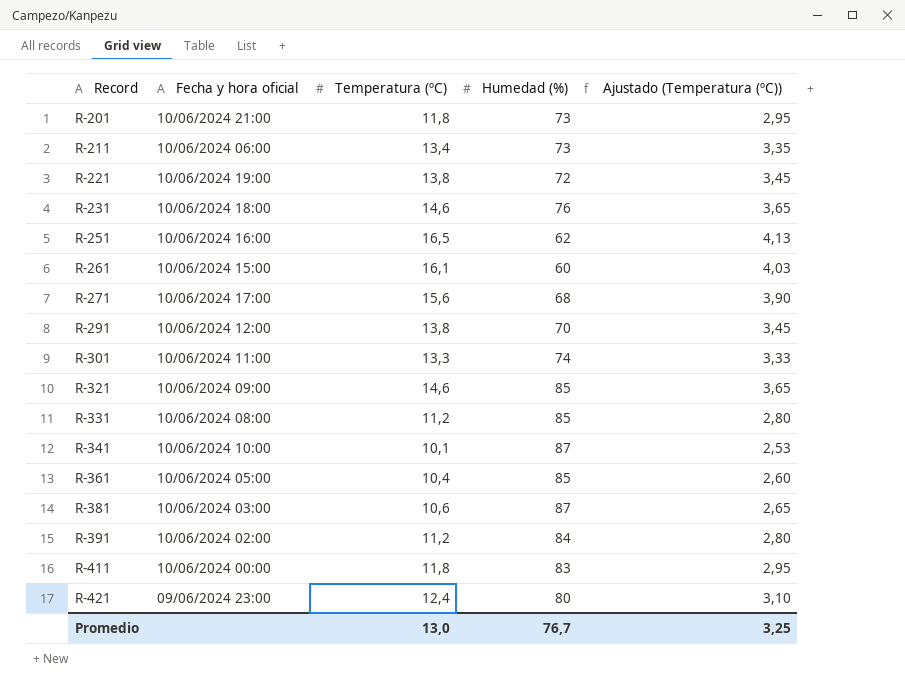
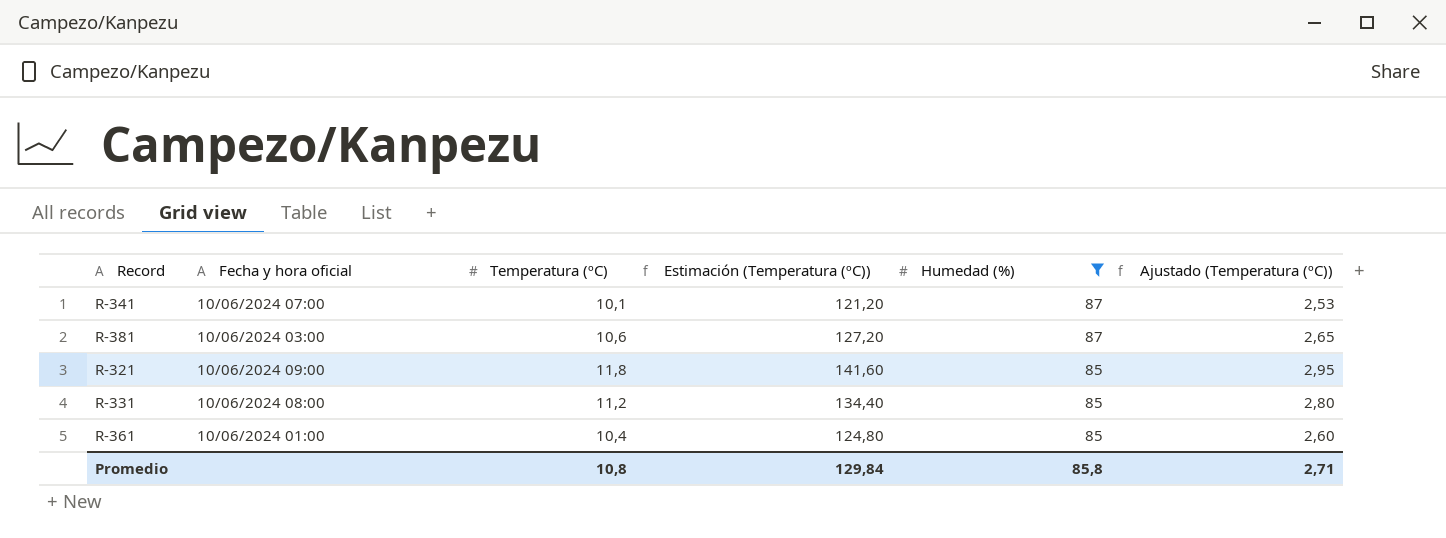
filter: none -> Humedad (%) >= 85
row order: Record ascending -> Humedad (%) descending
column Estimación (Temperatura (ºC)) | formula: none -> [Temperatura (ºC)] * 12
R-341 | Fecha y hora oficial: 10/06/2024 10:00 -> 10/06/2024 07:00
R-321 | Temperatura (ºC): 14,6 -> 11,8
R-321 | Ajustado (Temperatura (ºC)): 3,65 -> 2,95
R-361 | Fecha y hora oficial: 10/06/2024 05:00 -> 10/06/2024 01:00
Promedio | Temperatura (ºC): 13,0 -> 10,8
Promedio | Humedad (%): 76,7 -> 85,8
Promedio | Ajustado (Temperatura (ºC)): 3,25 -> 2,71

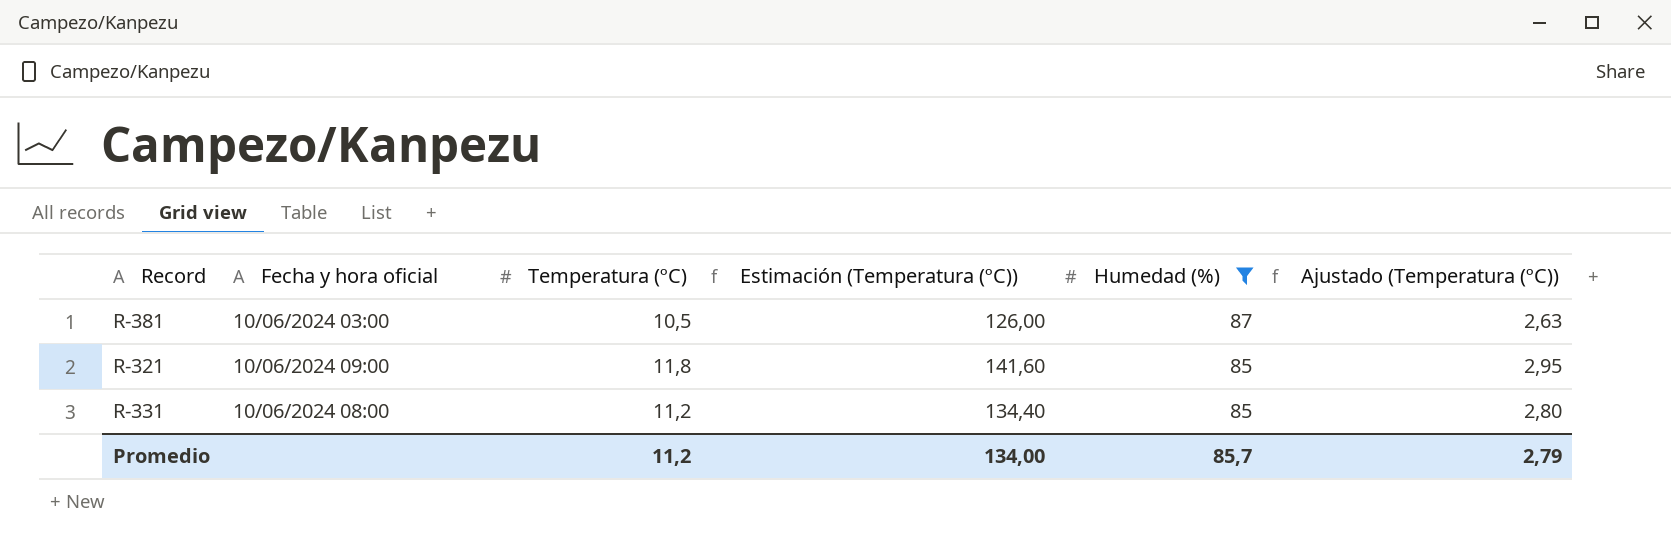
row R-341: 10/06/2024 07:00 | 10,1 | 121,20 | 87 | 2,53 -> none
row R-361: 10/06/2024 01:00 | 10,4 | 124,80 | 85 | 2,60 -> none
R-381 | Temperatura (ºC): 10,6 -> 10,5
R-381 | Estimación (Temperatura (ºC)): 127,20 -> 126,00
R-381 | Ajustado (Temperatura (ºC)): 2,65 -> 2,63
Promedio | Temperatura (ºC): 10,8 -> 11,2
Promedio | Estimación (Temperatura (ºC)): 129,84 -> 134,00
Promedio | Humedad (%): 85,8 -> 85,7
Promedio | Ajustado (Temperatura (ºC)): 2,71 -> 2,79

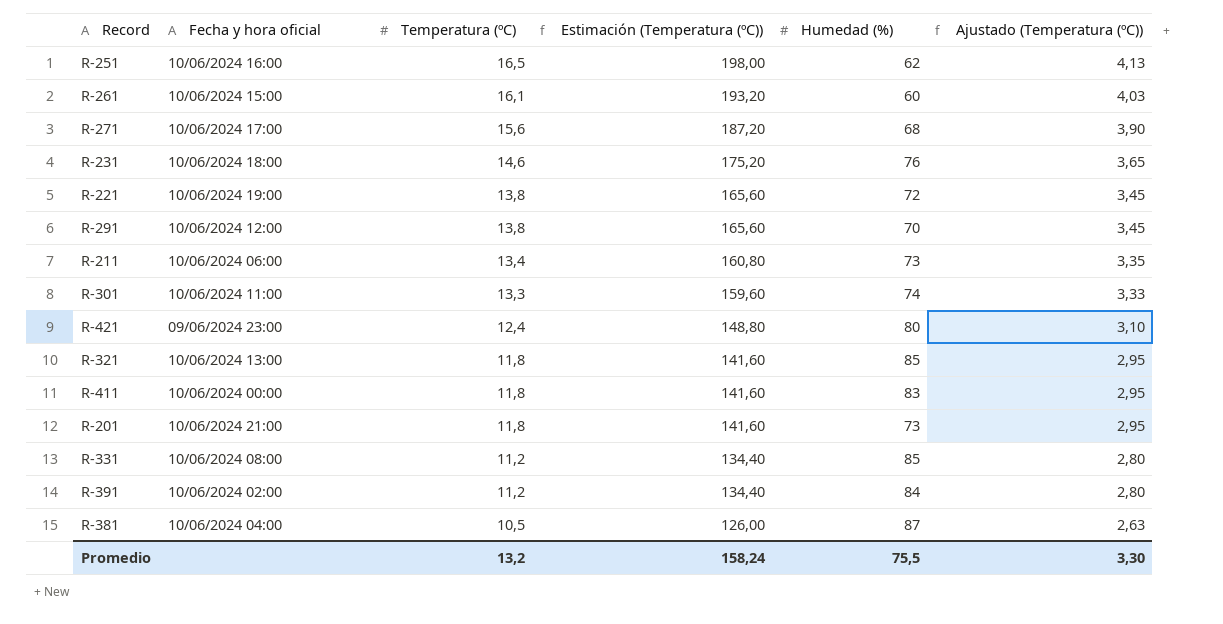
filter: Humedad (%) >= 85 -> none
row order: Humedad (%) descending -> Temperatura (ºC) descending
R-321 | Fecha y hora oficial: 10/06/2024 09:00 -> 10/06/2024 13:00
R-381 | Fecha y hora oficial: 10/06/2024 03:00 -> 10/06/2024 04:00
Promedio | Temperatura (ºC): 11,2 -> 13,2
Promedio | Estimación (Temperatura (ºC)): 134,00 -> 158,24
Promedio | Humedad (%): 85,7 -> 75,5
Promedio | Ajustado (Temperatura (ºC)): 2,79 -> 3,30

